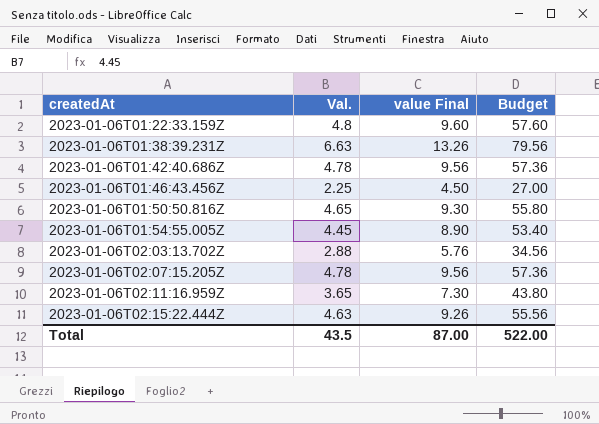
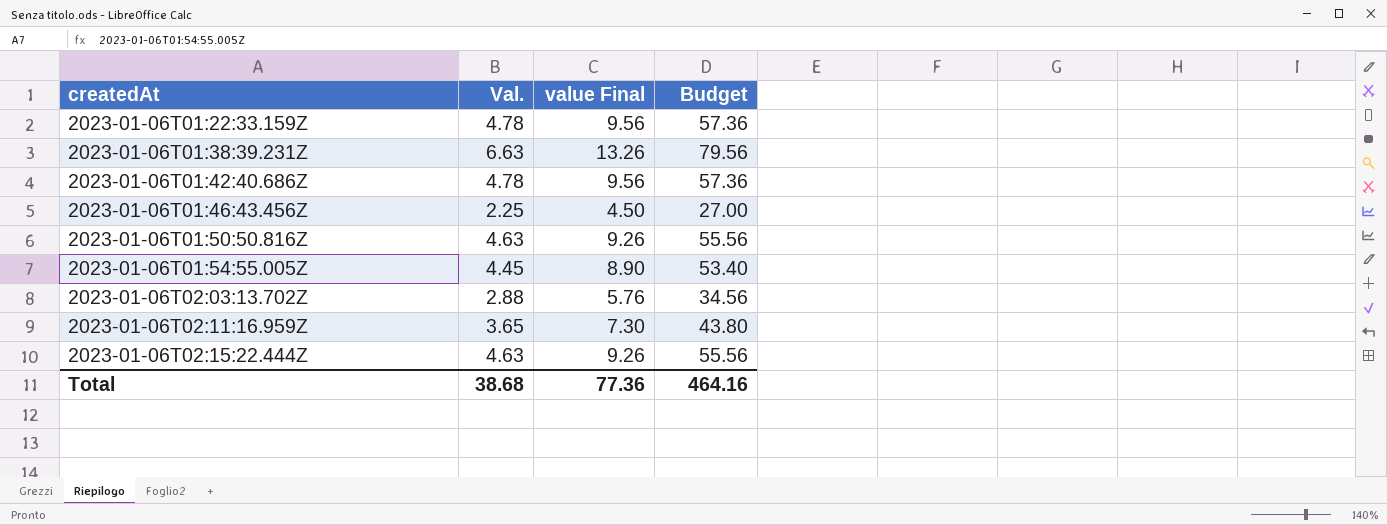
row 2023-01-06T02:07:15.205Z: 4.78 | 9.56 | 57.36 -> none
2023-01-06T01:22:33.159Z | Val.: 4.8 -> 4.78
2023-01-06T01:22:33.159Z | value Final: 9.60 -> 9.56
2023-01-06T01:22:33.159Z | Budget: 57.60 -> 57.36
2023-01-06T01:50:50.816Z | Val.: 4.65 -> 4.63
2023-01-06T01:50:50.816Z | value Final: 9.30 -> 9.26
2023-01-06T01:50:50.816Z | Budget: 55.80 -> 55.56
Total | Val.: 43.5 -> 38.68
Total | value Final: 87.00 -> 77.36
Total | Budget: 522.00 -> 464.16

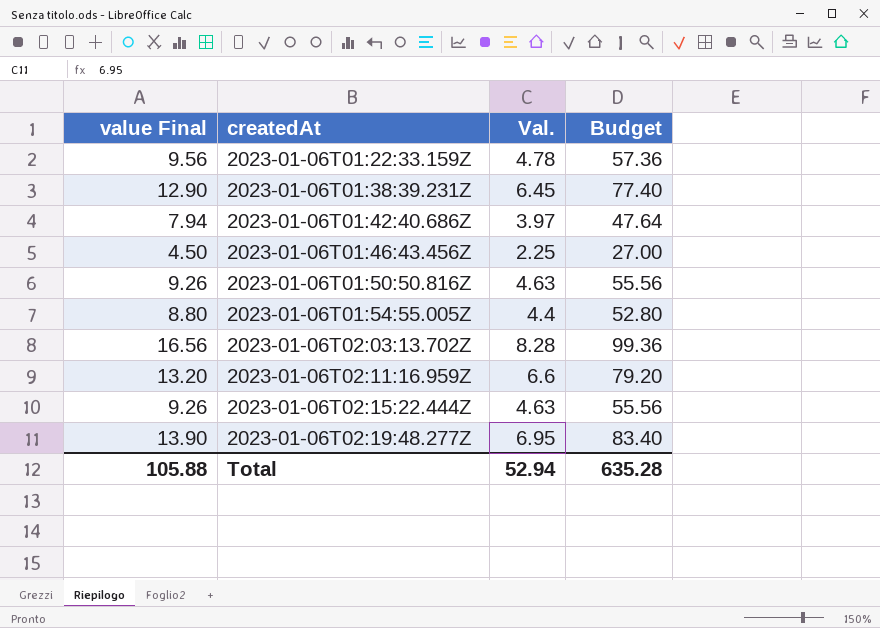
column value Final | position: 3 -> 1
2023-01-06T01:38:39.231Z | value Final: 13.26 -> 12.90
2023-01-06T01:38:39.231Z | Val.: 6.63 -> 6.45
2023-01-06T01:38:39.231Z | Budget: 79.56 -> 77.40
2023-01-06T01:42:40.686Z | value Final: 9.56 -> 7.94
2023-01-06T01:42:40.686Z | Val.: 4.78 -> 3.97
2023-01-06T01:42:40.686Z | Budget: 57.36 -> 47.64
2023-01-06T01:54:55.005Z | value Final: 8.90 -> 8.80
2023-01-06T01:54:55.005Z | Val.: 4.45 -> 4.4
2023-01-06T01:54:55.005Z | Budget: 53.40 -> 52.80
2023-01-06T02:03:13.702Z | value Final: 5.76 -> 16.56
2023-01-06T02:03:13.702Z | Val.: 2.88 -> 8.28
2023-01-06T02:03:13.702Z | Budget: 34.56 -> 99.36
2023-01-06T02:11:16.959Z | value Final: 7.30 -> 13.20
2023-01-06T02:11:16.959Z | Val.: 3.65 -> 6.6
2023-01-06T02:11:16.959Z | Budget: 43.80 -> 79.20
row 2023-01-06T02:19:48.277Z: none -> 13.90 | 6.95 | 83.40
Total | value Final: 77.36 -> 105.88
Total | Val.: 38.68 -> 52.94
Total | Budget: 464.16 -> 635.28

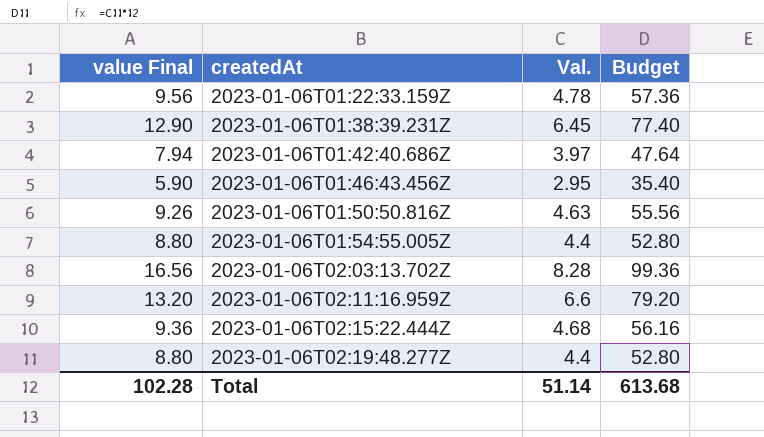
2023-01-06T01:46:43.456Z | value Final: 4.50 -> 5.90
2023-01-06T01:46:43.456Z | Val.: 2.25 -> 2.95
2023-01-06T01:46:43.456Z | Budget: 27.00 -> 35.40
2023-01-06T02:15:22.444Z | value Final: 9.26 -> 9.36
2023-01-06T02:15:22.444Z | Val.: 4.63 -> 4.68
2023-01-06T02:15:22.444Z | Budget: 55.56 -> 56.16
2023-01-06T02:19:48.277Z | value Final: 13.90 -> 8.80
2023-01-06T02:19:48.277Z | Val.: 6.95 -> 4.4
2023-01-06T02:19:48.277Z | Budget: 83.40 -> 52.80
Total | value Final: 105.88 -> 102.28
Total | Val.: 52.94 -> 51.14
Total | Budget: 635.28 -> 613.68

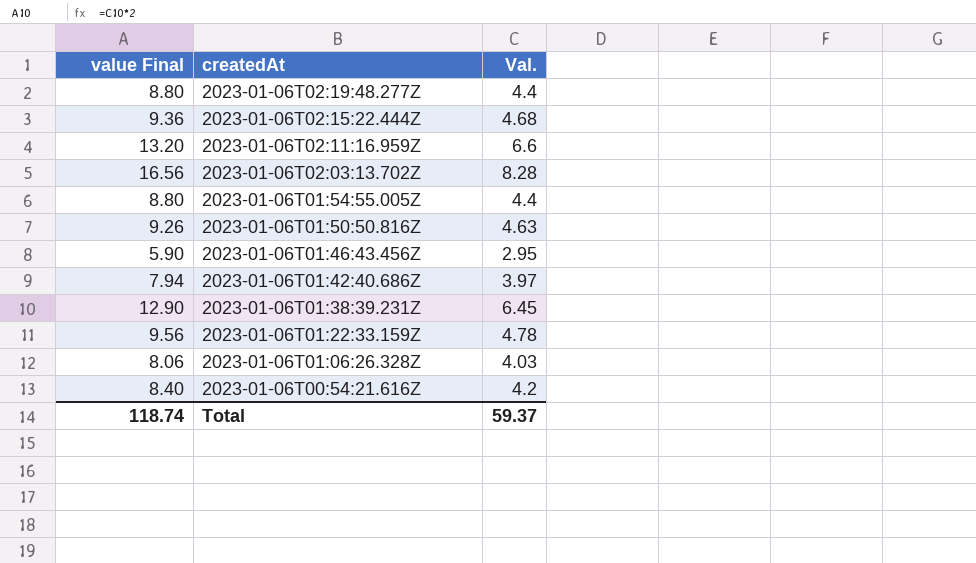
row order: createdAt ascending -> createdAt descending
column Budget | formula: [Val.] * 12 -> none
row 2023-01-06T01:06:26.328Z: none -> 8.06 | 4.03
row 2023-01-06T00:54:21.616Z: none -> 8.40 | 4.2
Total | value Final: 102.28 -> 118.74
Total | Val.: 51.14 -> 59.37

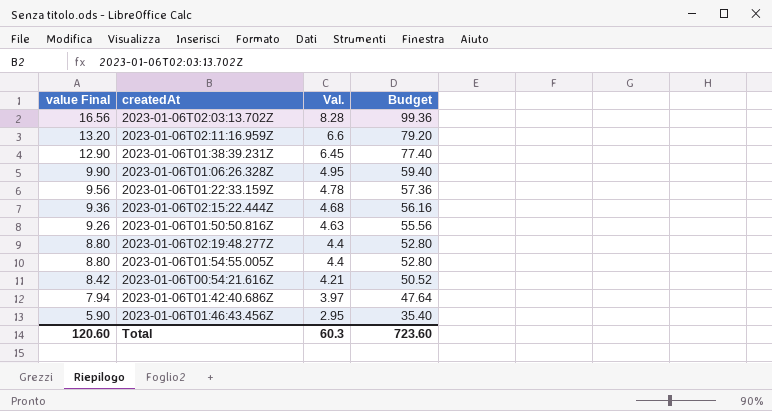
row order: createdAt descending -> value Final descending
column Budget | formula: none -> [Val.] * 12
2023-01-06T01:06:26.328Z | value Final: 8.06 -> 9.90
2023-01-06T01:06:26.328Z | Val.: 4.03 -> 4.95
2023-01-06T00:54:21.616Z | value Final: 8.40 -> 8.42
2023-01-06T00:54:21.616Z | Val.: 4.2 -> 4.21
Total | value Final: 118.74 -> 120.60
Total | Val.: 59.37 -> 60.3

